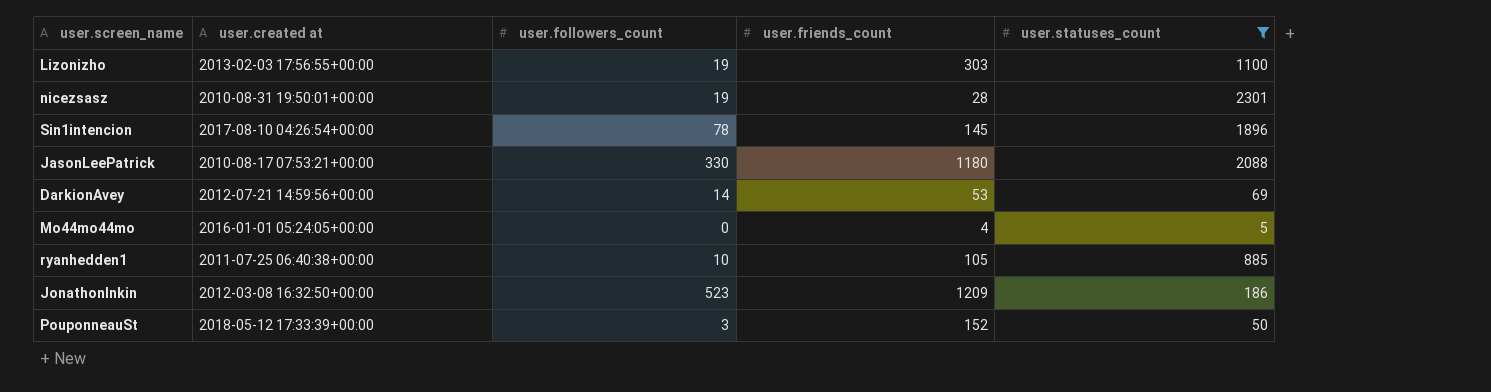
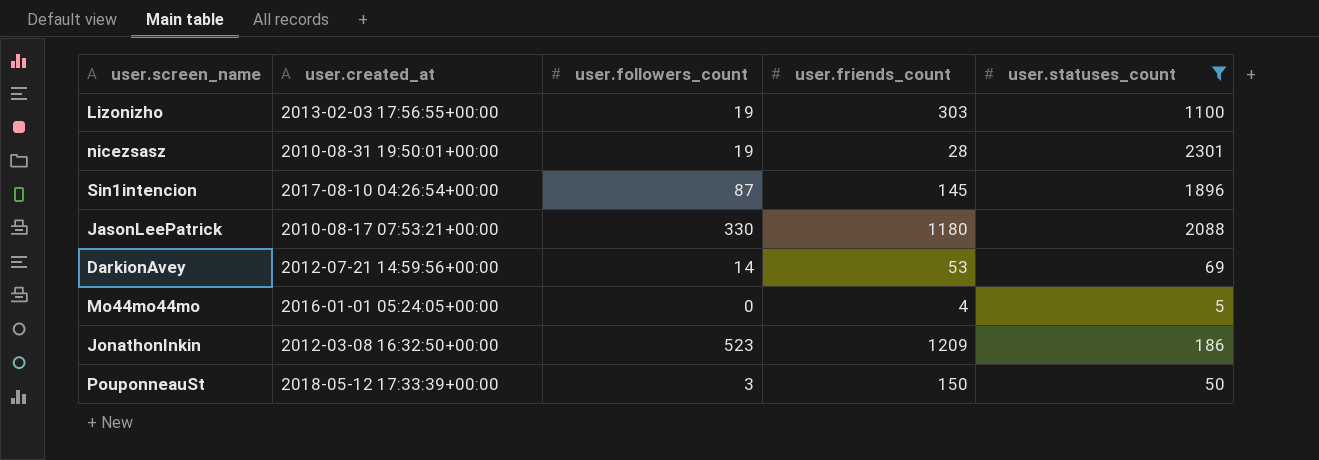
column name: user.created at -> user.created_at
row ryanhedden1: 2011-07-25 06:40:38+00:00 | 10 | 105 | 885 -> none
Sin1intencion | user.followers_count: 78 -> 87
PouponneauSt | user.friends_count: 152 -> 150

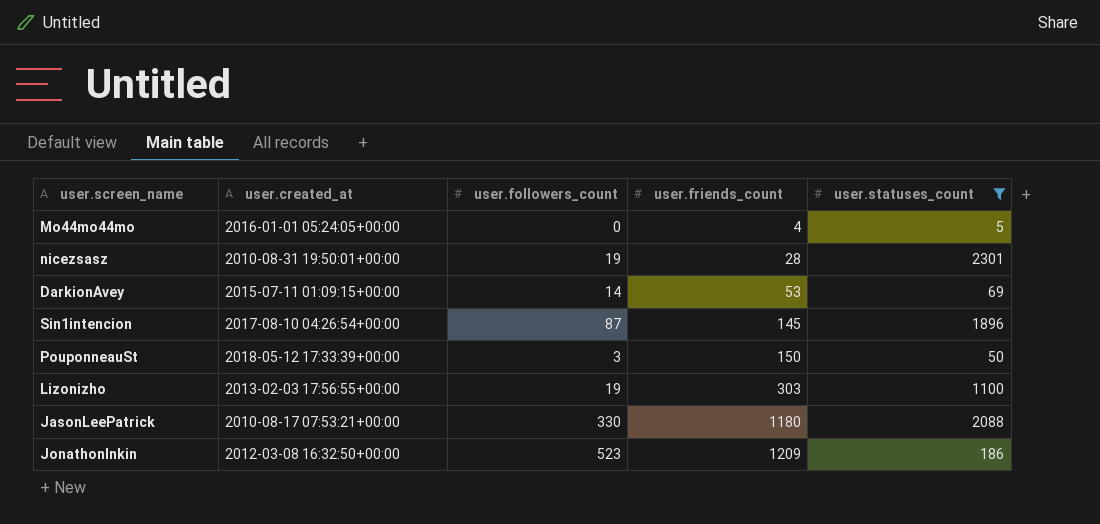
row order: none -> user.friends_count ascending
DarkionAvey | user.created_at: 2012-07-21 14:59:56+00:00 -> 2015-07-11 01:09:15+00:00

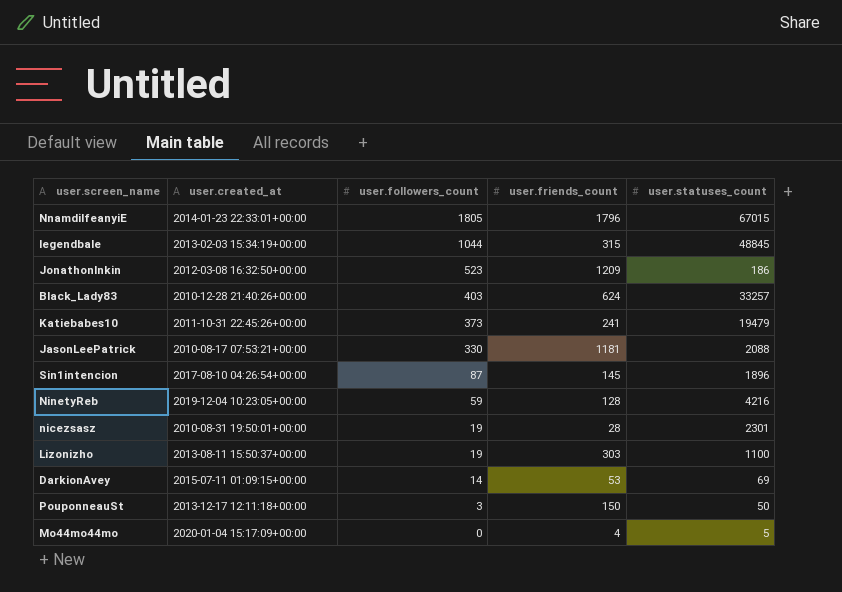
filter: user.statuses_count <= 2301 -> none
row order: user.friends_count ascending -> user.followers_count descending
JasonLeePatrick | user.friends_count: 1180 -> 1181
Lizonizho | user.created_at: 2013-02-03 17:56:55+00:00 -> 2013-08-11 15:50:37+00:00
PouponneauSt | user.created_at: 2018-05-12 17:33:39+00:00 -> 2013-12-17 12:11:18+00:00
Mo44mo44mo | user.created_at: 2016-01-01 05:24:05+00:00 -> 2020-01-04 15:17:09+00:00

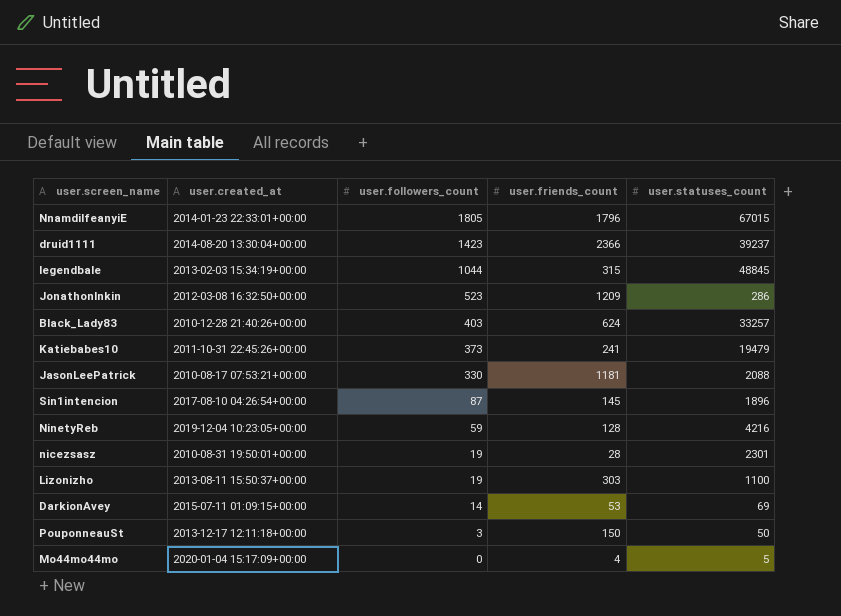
row druid1111: none -> 2014-08-20 13:30:04+00:00 | 1423 | 2366 | 39237
JonathonInkin | user.statuses_count: 186 -> 286

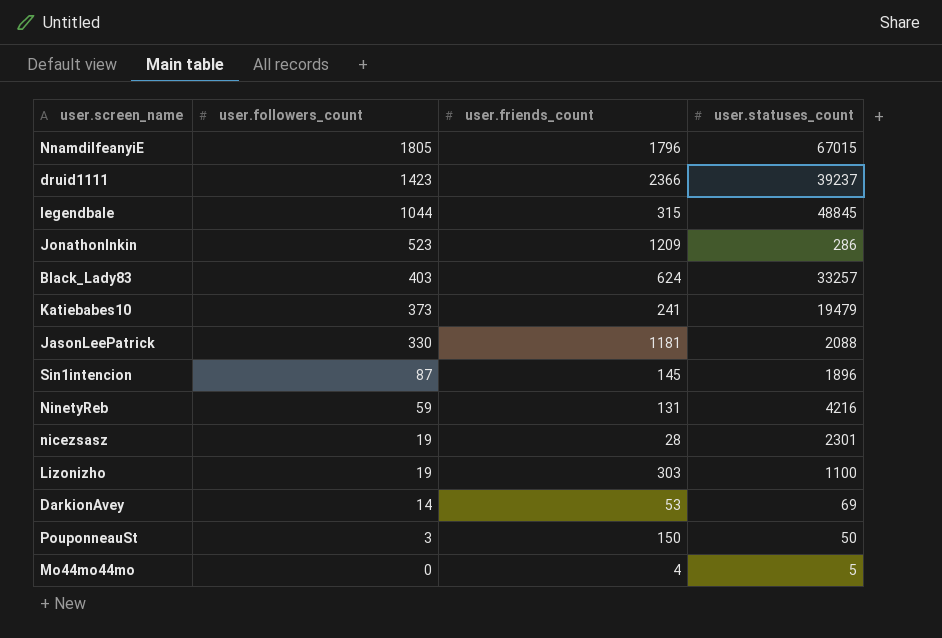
column user.created_at | position: 2 -> none
NinetyReb | user.friends_count: 128 -> 131

